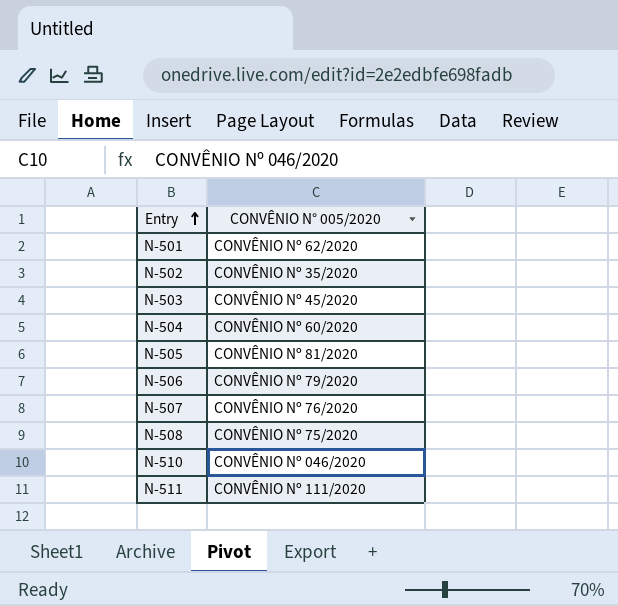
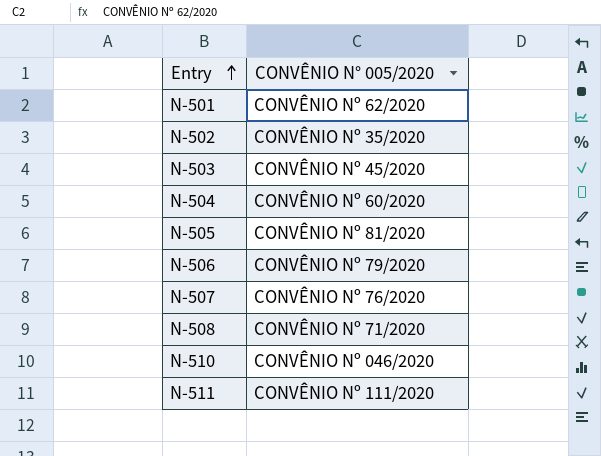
N-508 | CONVÊNIO N° 005/2020: CONVÊNIO Nº 75/2020 -> CONVÊNIO Nº 71/2020

